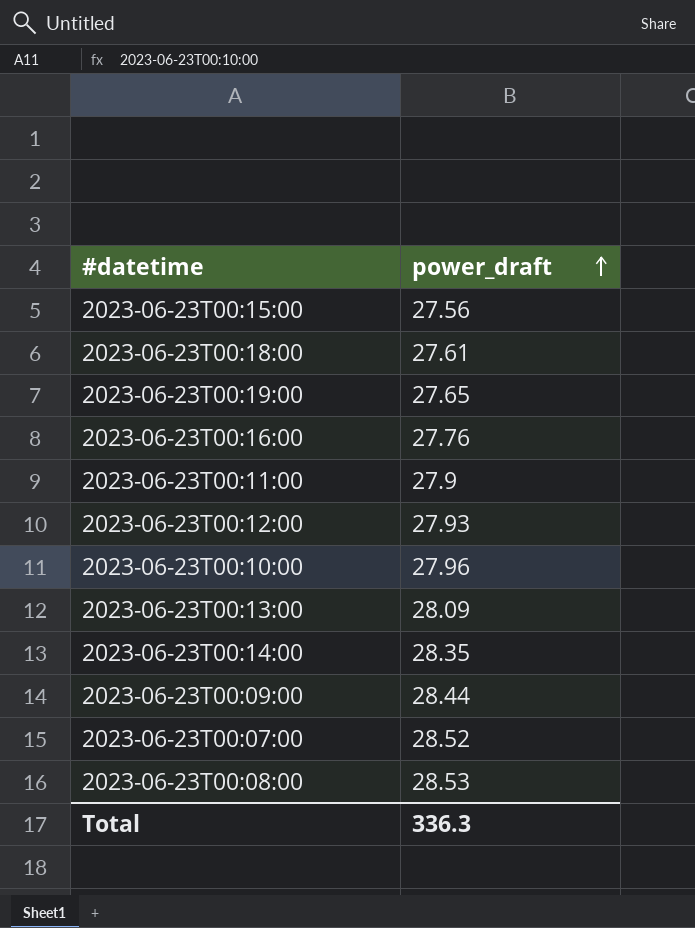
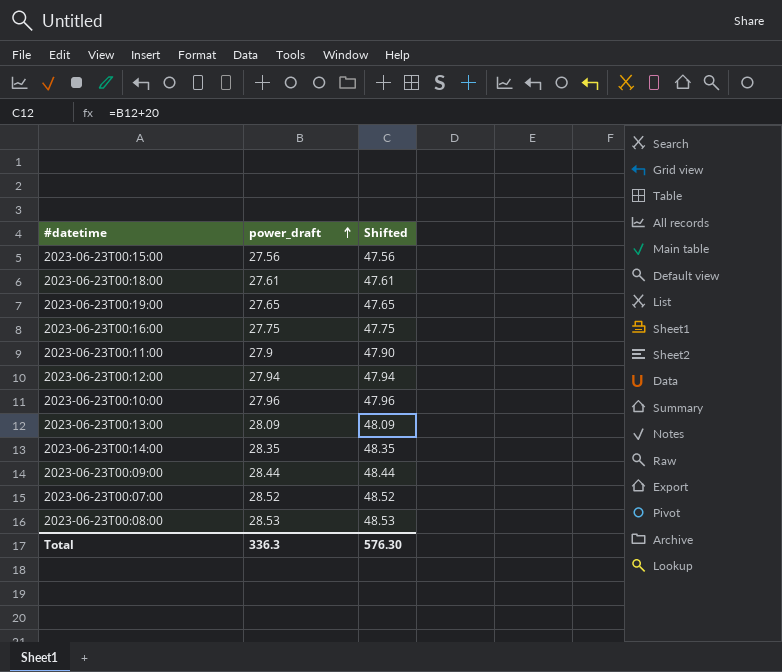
column Shifted | formula: none -> [power_draft] + 20
2023-06-23T00:16:00 | power_draft: 27.76 -> 27.75
2023-06-23T00:12:00 | power_draft: 27.93 -> 27.94

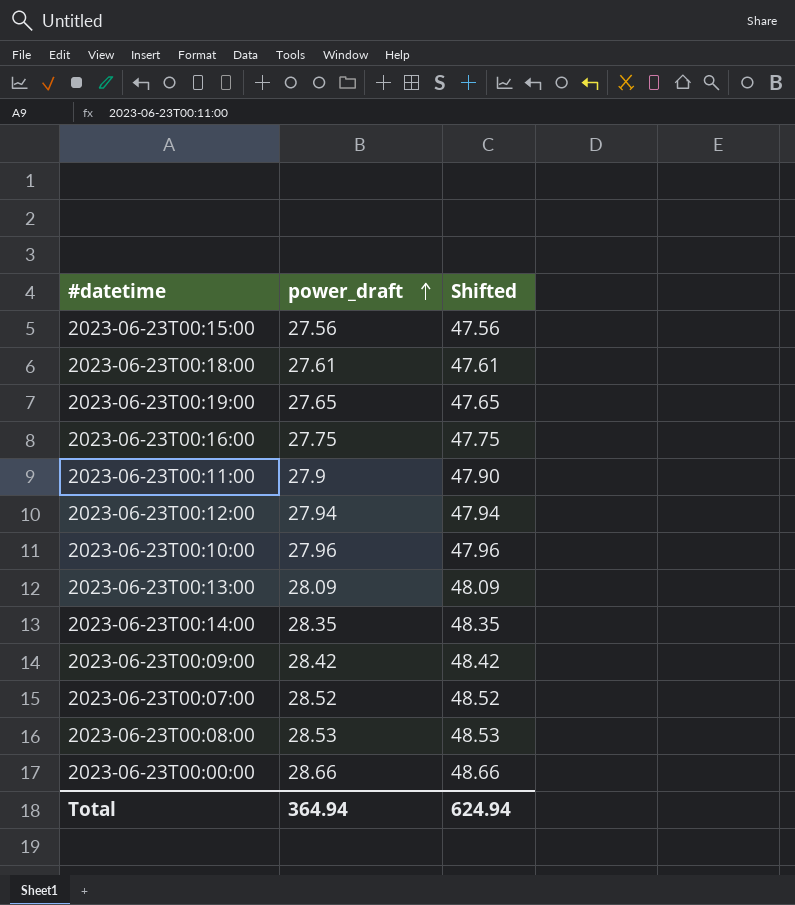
2023-06-23T00:09:00 | power_draft: 28.44 -> 28.42
2023-06-23T00:09:00 | Shifted: 48.44 -> 48.42
row 2023-06-23T00:00:00: none -> 28.66 | 48.66
Total | power_draft: 336.3 -> 364.94
Total | Shifted: 576.30 -> 624.94

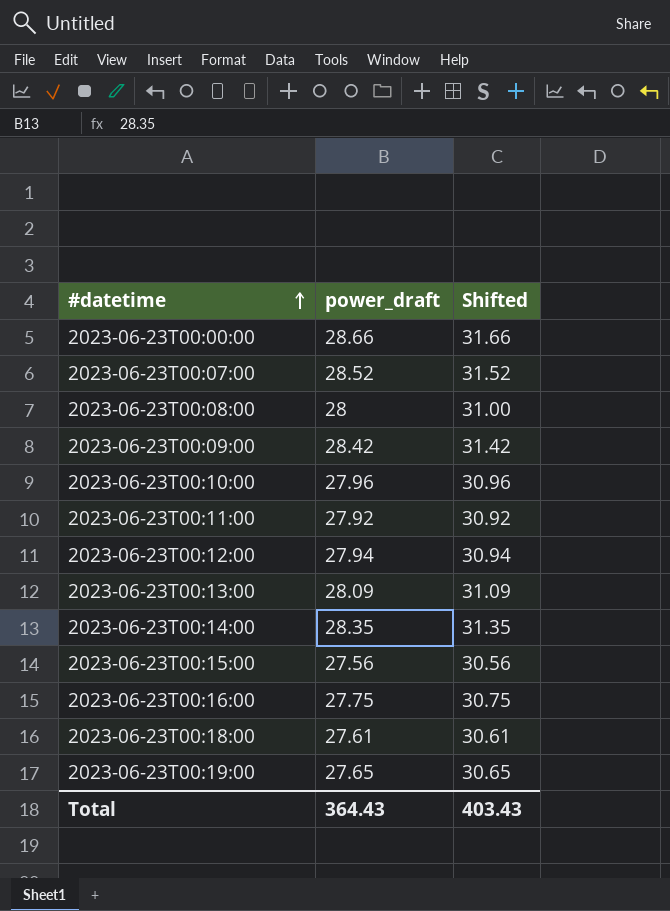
row order: power_draft ascending -> #datetime ascending
column Shifted | formula: [power_draft] + 20 -> [power_draft] + 3
2023-06-23T00:08:00 | power_draft: 28.53 -> 28
2023-06-23T00:11:00 | power_draft: 27.9 -> 27.92
Total | power_draft: 364.94 -> 364.43
Total | Shifted: 624.94 -> 403.43

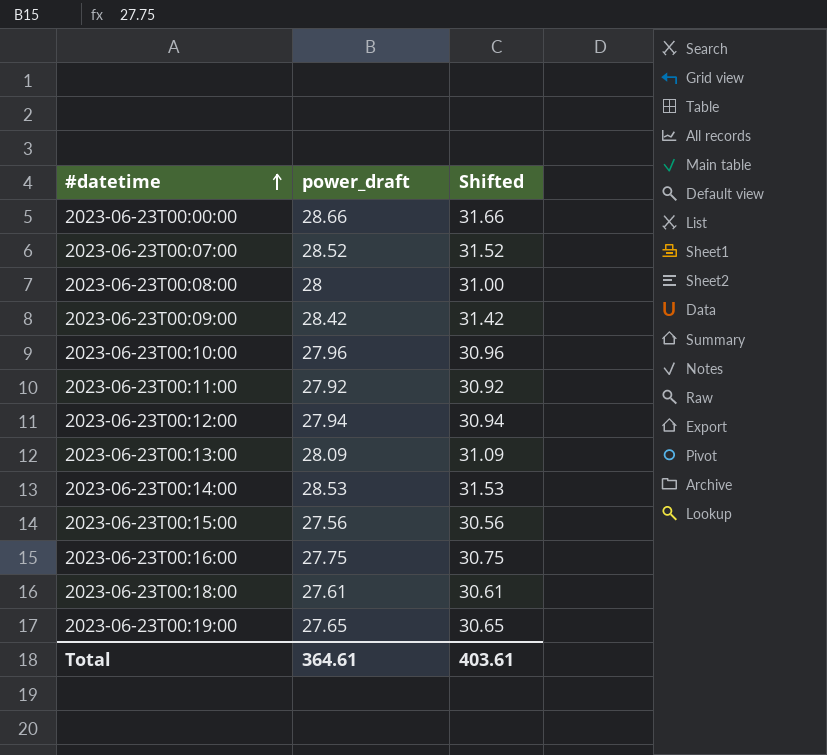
2023-06-23T00:14:00 | power_draft: 28.35 -> 28.53
2023-06-23T00:14:00 | Shifted: 31.35 -> 31.53
Total | power_draft: 364.43 -> 364.61
Total | Shifted: 403.43 -> 403.61

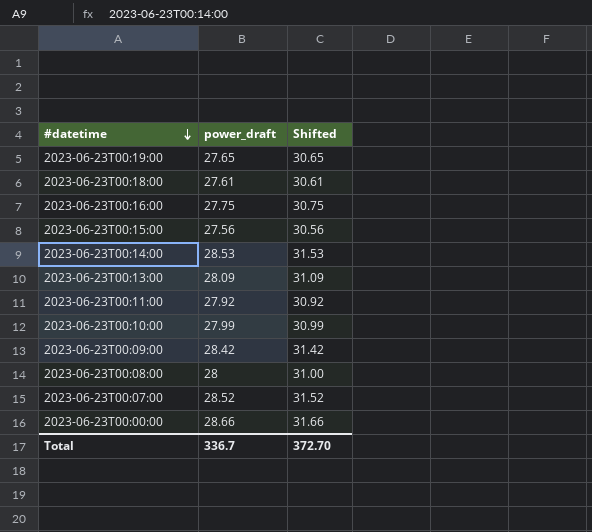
row order: #datetime ascending -> #datetime descending
row 2023-06-23T00:12:00: 27.94 | 30.94 -> none
2023-06-23T00:10:00 | power_draft: 27.96 -> 27.99
2023-06-23T00:10:00 | Shifted: 30.96 -> 30.99
Total | power_draft: 364.61 -> 336.7
Total | Shifted: 403.61 -> 372.70

